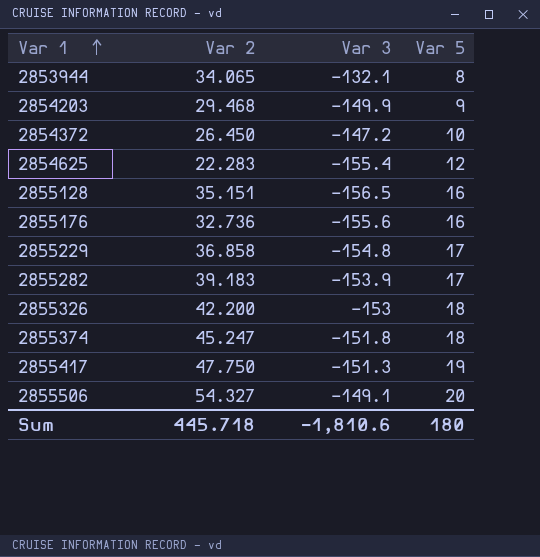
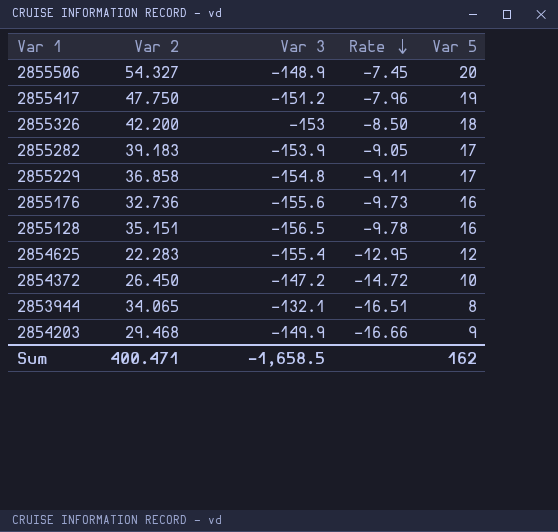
row order: Var 1 ascending -> Rate descending
column Rate | formula: none -> [Var 3] / [Var 5]
row 2855374: 45.247 | -151.8 | 18 -> none
2855506 | Var 3: -149.1 -> -148.9
2855417 | Var 3: -151.3 -> -151.2
Sum | Var 2: 445.718 -> 400.471
Sum | Var 3: -1,810.6 -> -1,658.5
Sum | Var 5: 180 -> 162

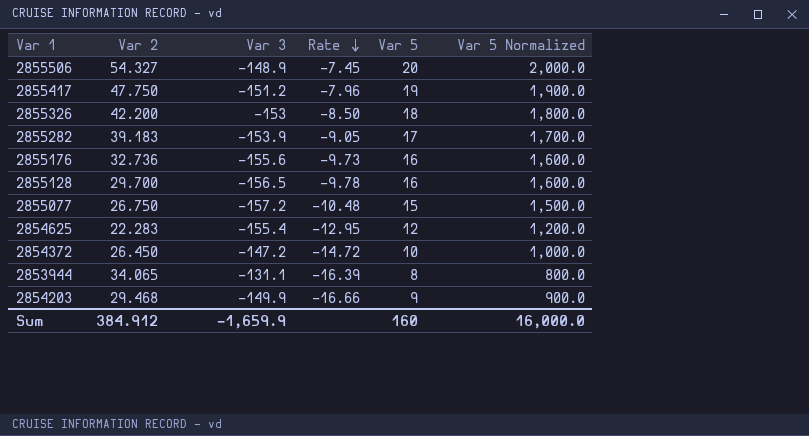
column Var 5 Normalized | formula: none -> [Var 5] * 100
row 2855229: 36.858 | -154.8 | -9.11 | 17 -> none
2855128 | Var 2: 35.151 -> 29.700
row 2855077: none -> 26.750 | -157.2 | -10.48 | 15 | 1,500.0
2853944 | Var 3: -132.1 -> -131.1
2853944 | Rate: -16.51 -> -16.39
Sum | Var 2: 400.471 -> 384.912
Sum | Var 3: -1,658.5 -> -1,659.9
Sum | Var 5: 162 -> 160

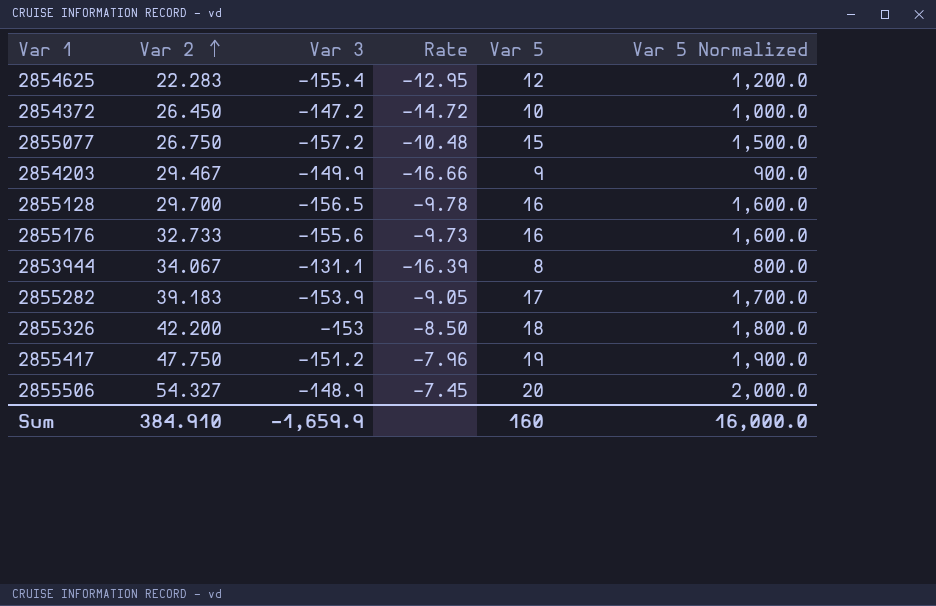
row order: Rate descending -> Var 2 ascending
2854203 | Var 2: 29.468 -> 29.467
2855176 | Var 2: 32.736 -> 32.733
2853944 | Var 2: 34.065 -> 34.067
Sum | Var 2: 384.912 -> 384.910

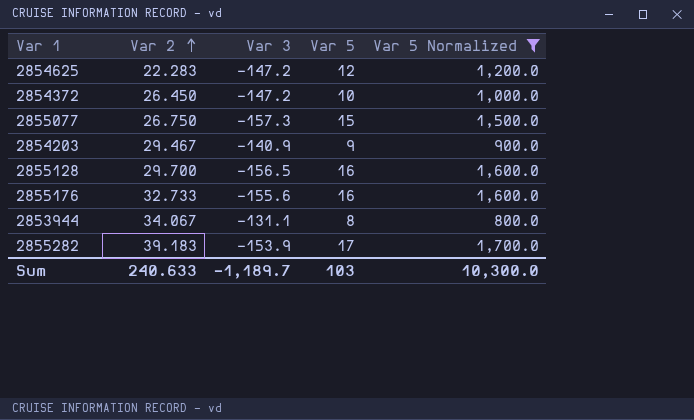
filter: none -> Var 5 Normalized <= 1,700.0
column Rate | formula: [Var 3] / [Var 5] -> none
2854625 | Var 3: -155.4 -> -147.2
2855077 | Var 3: -157.2 -> -157.3
2854203 | Var 3: -149.9 -> -140.9
Sum | Var 2: 384.910 -> 240.633
Sum | Var 3: -1,659.9 -> -1,189.7
Sum | Var 5: 160 -> 103
Sum | Var 5 Normalized: 16,000.0 -> 10,300.0

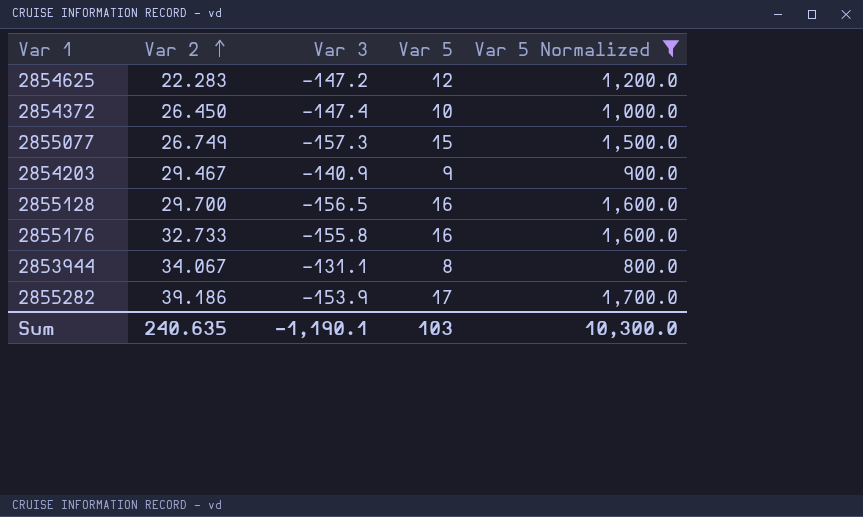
2854372 | Var 3: -147.2 -> -147.4
2855077 | Var 2: 26.750 -> 26.749
2855176 | Var 3: -155.6 -> -155.8
2855282 | Var 2: 39.183 -> 39.186
Sum | Var 2: 240.633 -> 240.635
Sum | Var 3: -1,189.7 -> -1,190.1

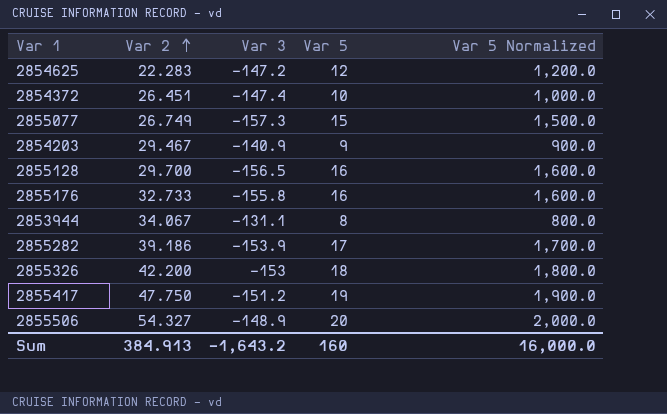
filter: Var 5 Normalized <= 1,700.0 -> none
2854372 | Var 2: 26.450 -> 26.451
Sum | Var 2: 240.635 -> 384.913
Sum | Var 3: -1,190.1 -> -1,643.2
Sum | Var 5: 103 -> 160
Sum | Var 5 Normalized: 10,300.0 -> 16,000.0

